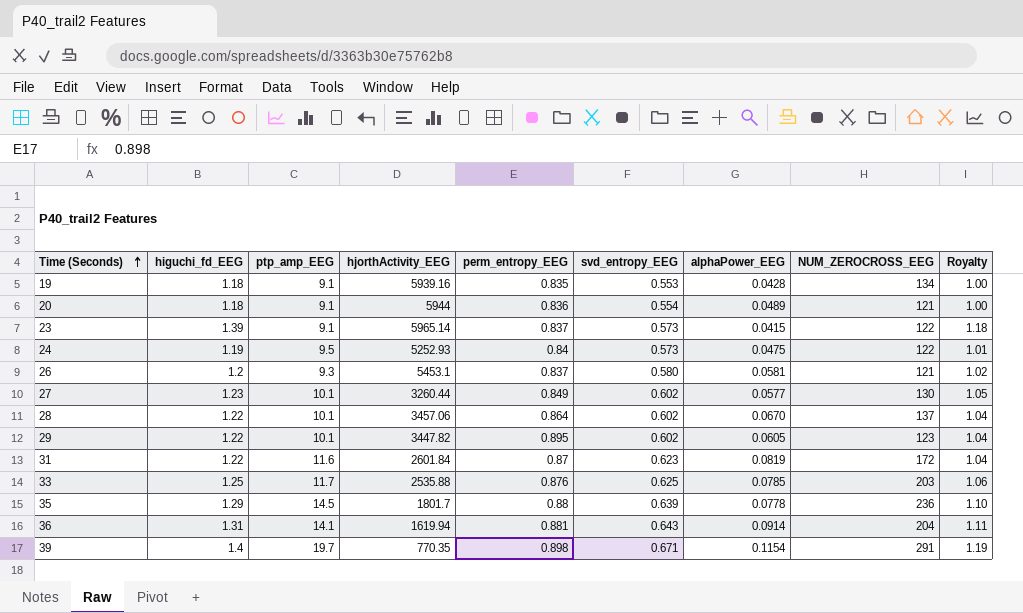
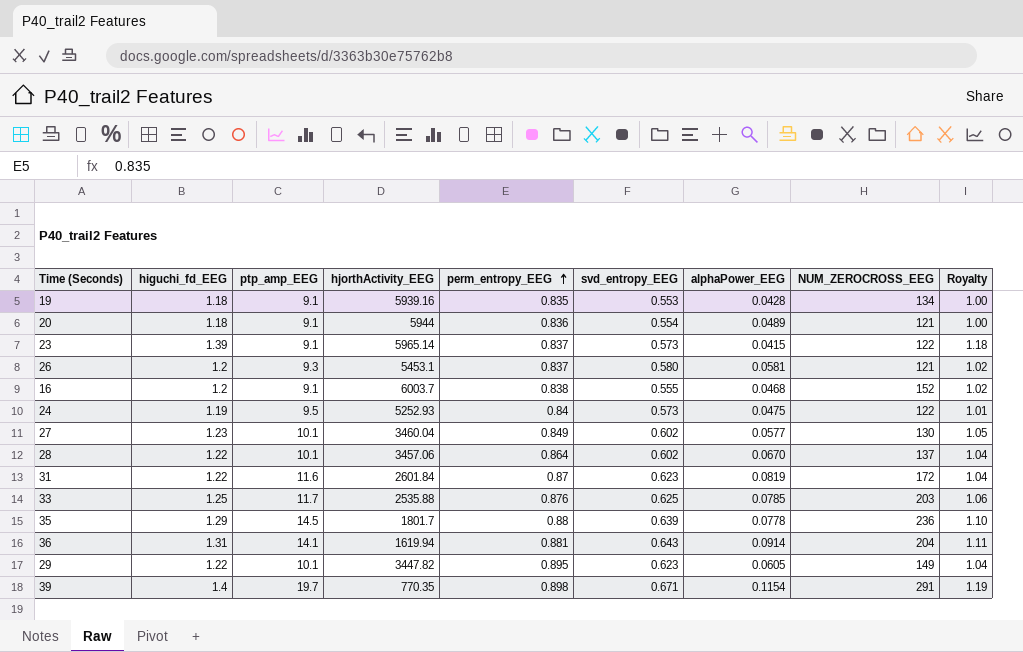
row order: Time (Seconds) ascending -> perm_entropy_EEG ascending
row 16: none -> 1.2 | 9.1 | 6003.7 | 0.838 | 0.555 | 0.0468 | 152 | 1.02
27 | hjorthActivity_EEG: 3260.44 -> 3460.04
29 | svd_entropy_EEG: 0.602 -> 0.623
29 | NUM_ZEROCROSS_EEG: 123 -> 149

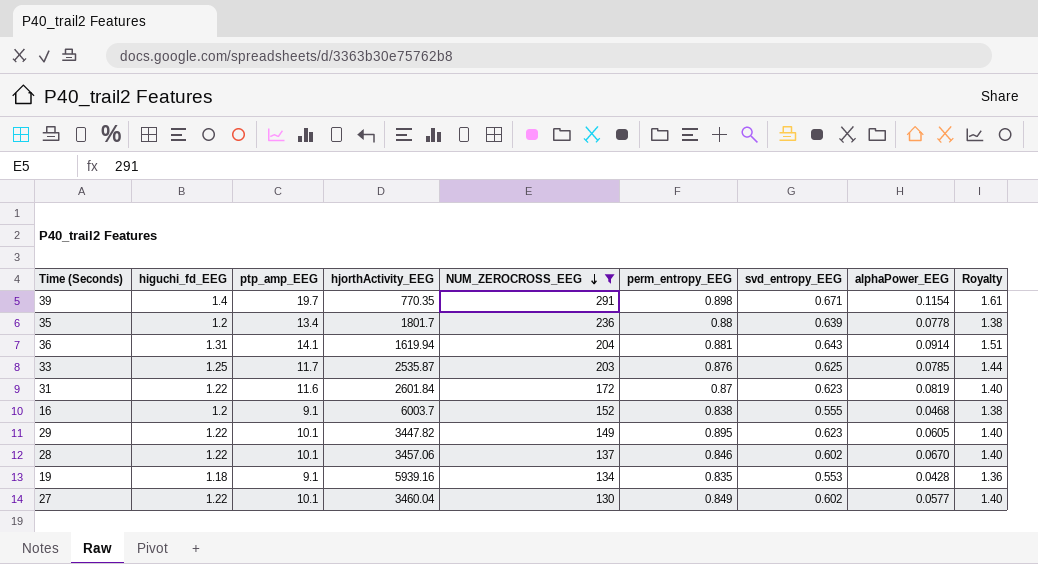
filter: none -> NUM_ZEROCROSS_EEG >= 130
row order: perm_entropy_EEG ascending -> NUM_ZEROCROSS_EEG descending
column NUM_ZEROCROSS_EEG | position: 8 -> 5
column Royalty | formula: [higuchi_fd_EEG] * 0.85 -> [higuchi_fd_EEG] * 1.15
35 | higuchi_fd_EEG: 1.29 -> 1.2
35 | ptp_amp_EEG: 14.5 -> 13.4
33 | hjorthActivity_EEG: 2535.88 -> 2535.87
28 | perm_entropy_EEG: 0.864 -> 0.846
27 | higuchi_fd_EEG: 1.23 -> 1.22

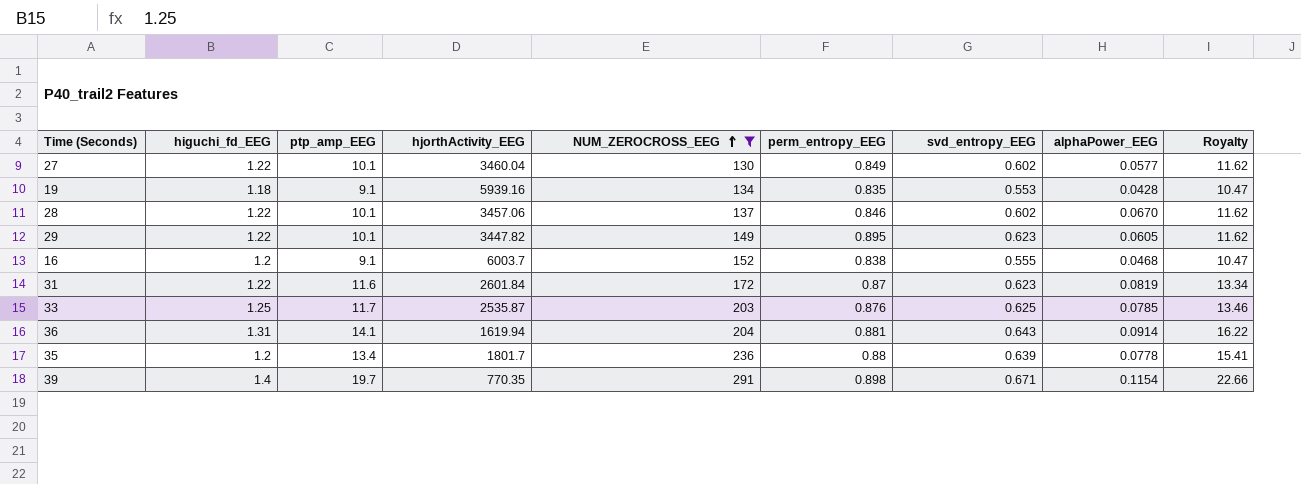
row order: NUM_ZEROCROSS_EEG descending -> NUM_ZEROCROSS_EEG ascending
column Royalty | formula: [higuchi_fd_EEG] * 1.15 -> [ptp_amp_EEG] * 1.15

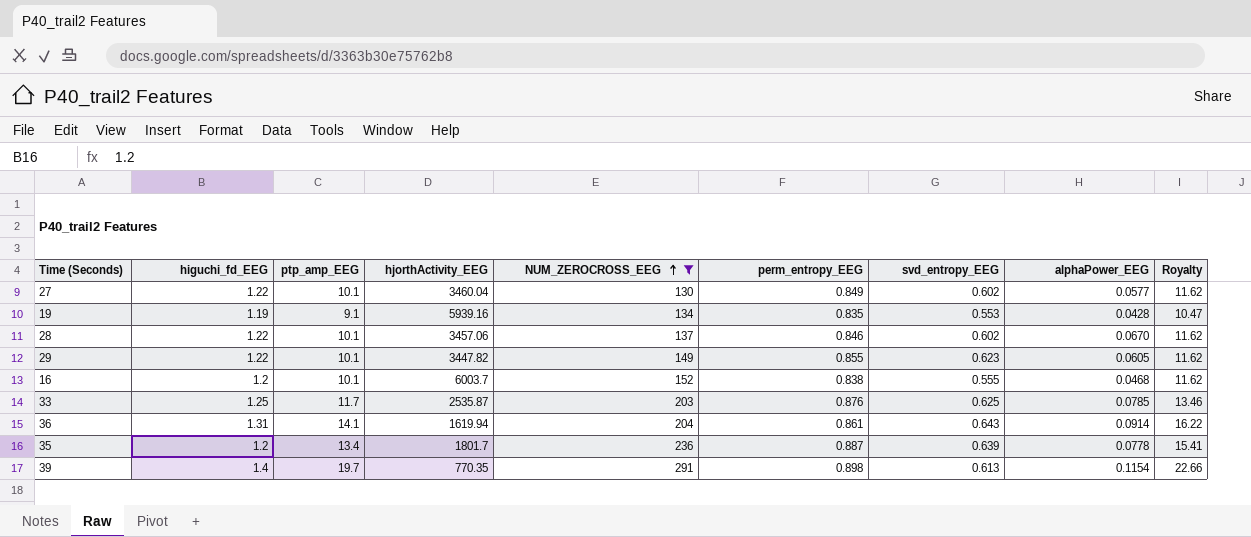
row 31: 1.22 | 11.6 | 2601.84 | 172 | 0.87 | 0.623 | 0.0819 | 13.34 -> none
19 | higuchi_fd_EEG: 1.18 -> 1.19
29 | perm_entropy_EEG: 0.895 -> 0.855
16 | ptp_amp_EEG: 9.1 -> 10.1
16 | Royalty: 10.47 -> 11.62
36 | perm_entropy_EEG: 0.881 -> 0.861
35 | perm_entropy_EEG: 0.88 -> 0.887
39 | svd_entropy_EEG: 0.671 -> 0.613

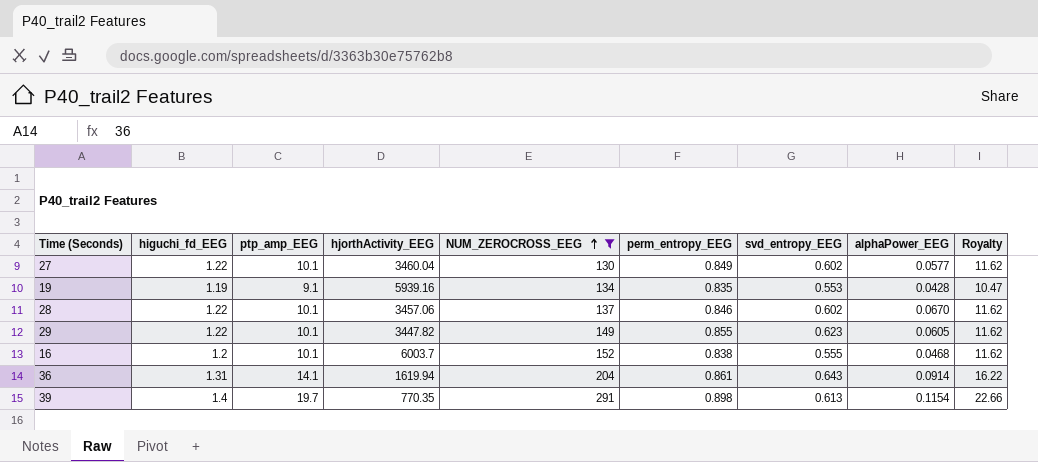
row 33: 1.25 | 11.7 | 2535.87 | 203 | 0.876 | 0.625 | 0.0785 | 13.46 -> none
row 35: 1.2 | 13.4 | 1801.7 | 236 | 0.887 | 0.639 | 0.0778 | 15.41 -> none

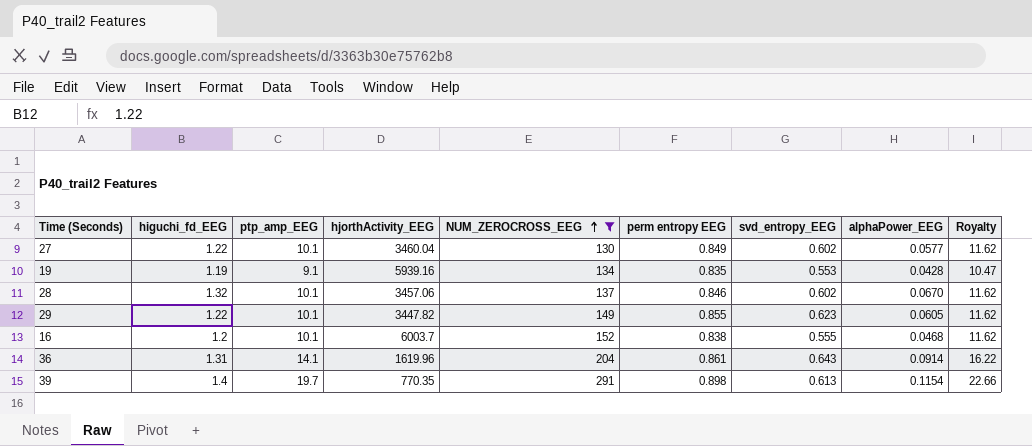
column name: perm_entropy_EEG -> perm entropy EEG
28 | higuchi_fd_EEG: 1.22 -> 1.32
36 | hjorthActivity_EEG: 1619.94 -> 1619.96

